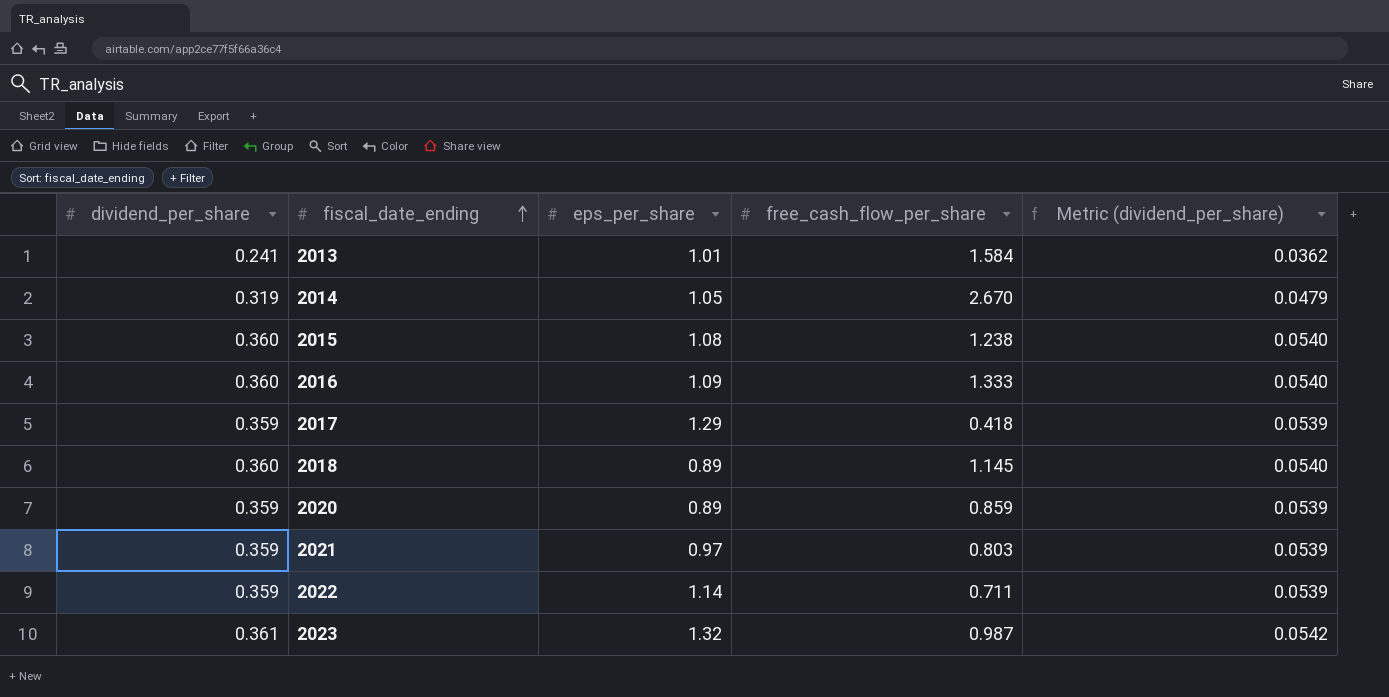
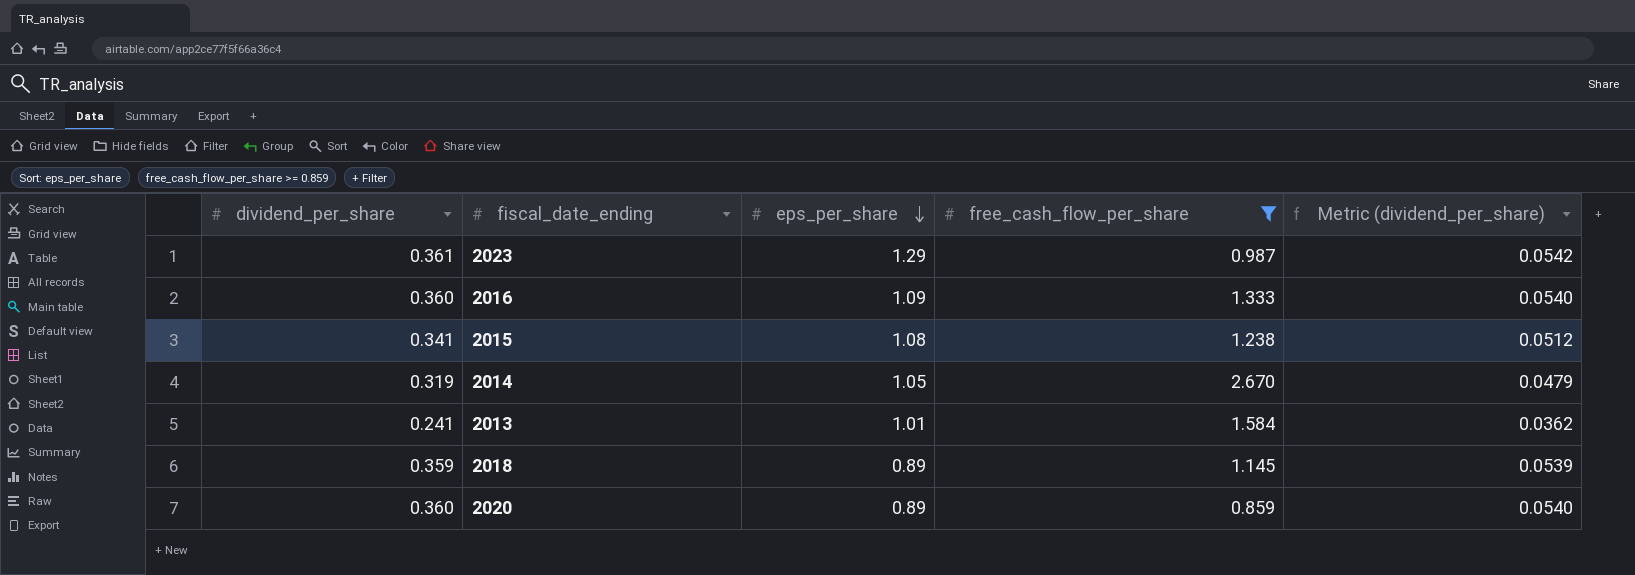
filter: none -> free_cash_flow_per_share >= 0.859
row order: fiscal_date_ending ascending -> eps_per_share descending
2023 | eps_per_share: 1.32 -> 1.29
2015 | dividend_per_share: 0.360 -> 0.341
2015 | Metric (dividend_per_share): 0.0540 -> 0.0512
2018 | dividend_per_share: 0.360 -> 0.359
2018 | Metric (dividend_per_share): 0.0540 -> 0.0539
2020 | dividend_per_share: 0.359 -> 0.360
2020 | Metric (dividend_per_share): 0.0539 -> 0.0540

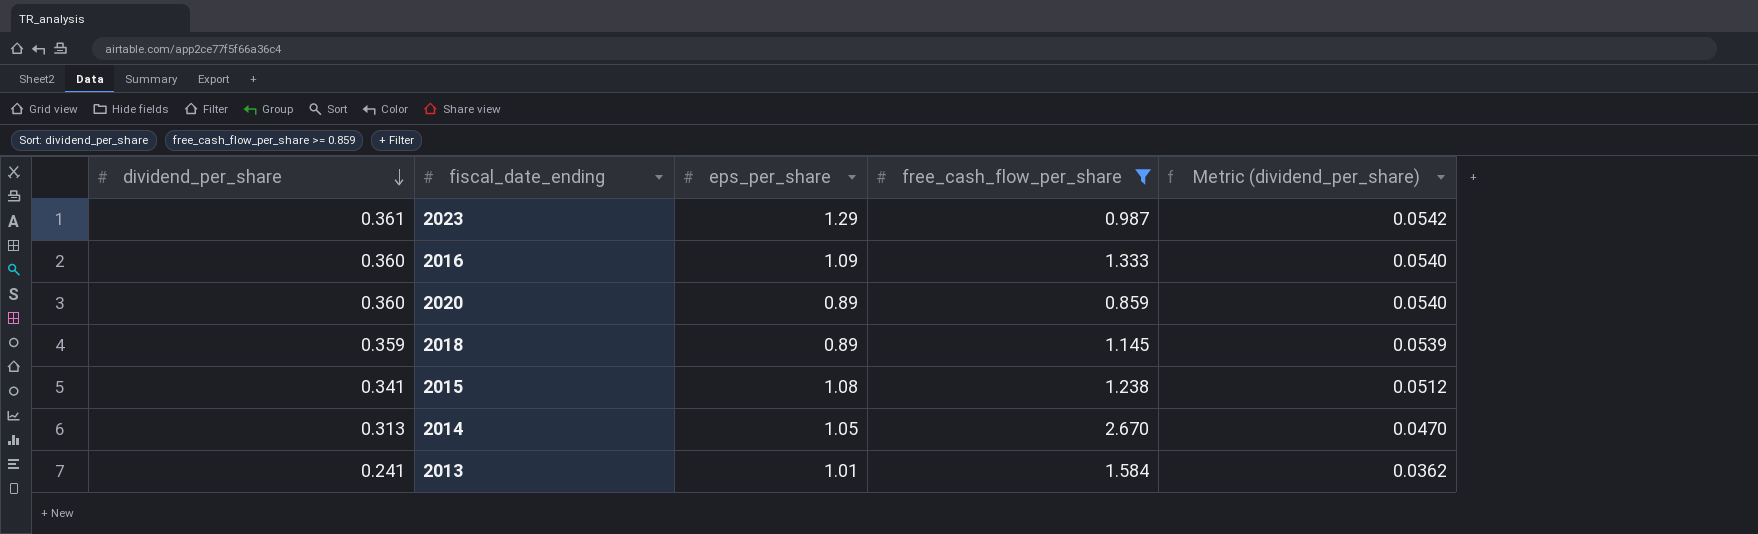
row order: eps_per_share descending -> dividend_per_share descending
2014 | dividend_per_share: 0.319 -> 0.313
2014 | Metric (dividend_per_share): 0.0479 -> 0.0470

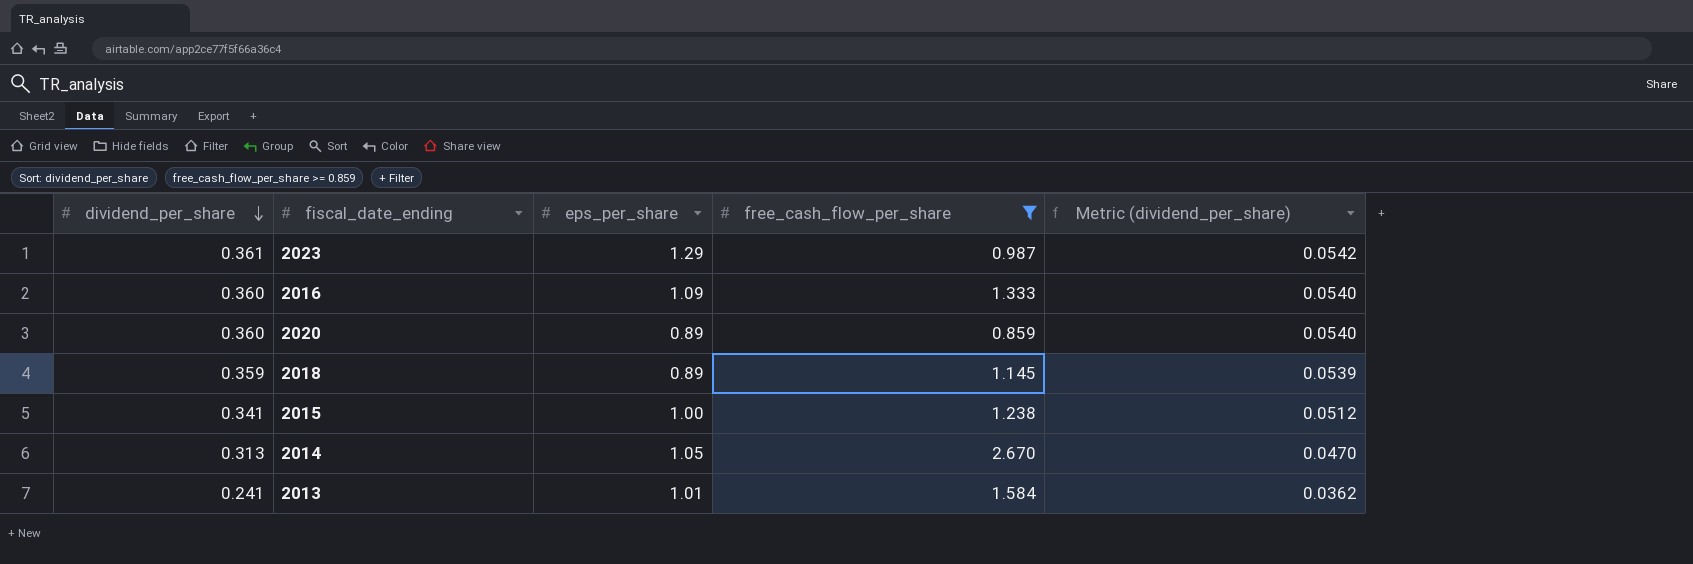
2015 | eps_per_share: 1.08 -> 1.00

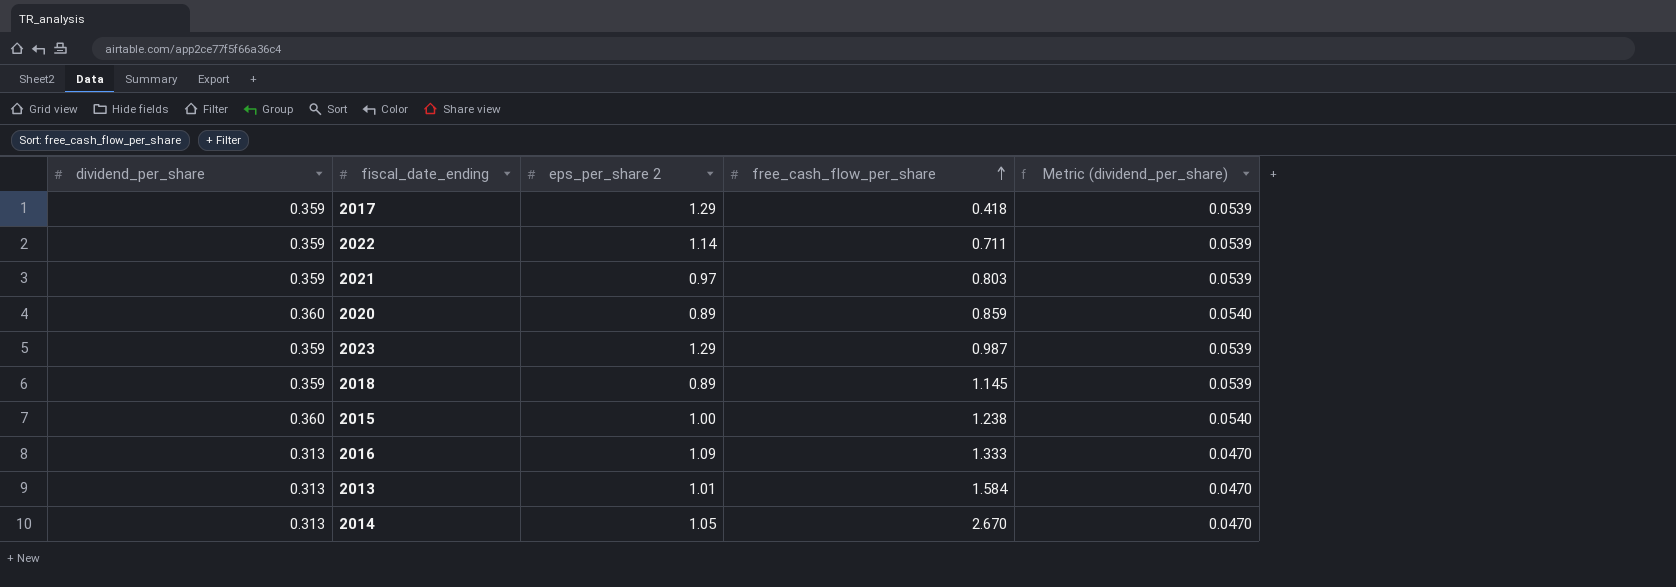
filter: free_cash_flow_per_share >= 0.859 -> none
row order: dividend_per_share descending -> free_cash_flow_per_share ascending
column name: eps_per_share -> eps_per_share 2
2023 | dividend_per_share: 0.361 -> 0.359
2023 | Metric (dividend_per_share): 0.0542 -> 0.0539
2015 | dividend_per_share: 0.341 -> 0.360
2015 | Metric (dividend_per_share): 0.0512 -> 0.0540
2016 | dividend_per_share: 0.360 -> 0.313
2016 | Metric (dividend_per_share): 0.0540 -> 0.0470
2013 | dividend_per_share: 0.241 -> 0.313
2013 | Metric (dividend_per_share): 0.0362 -> 0.0470

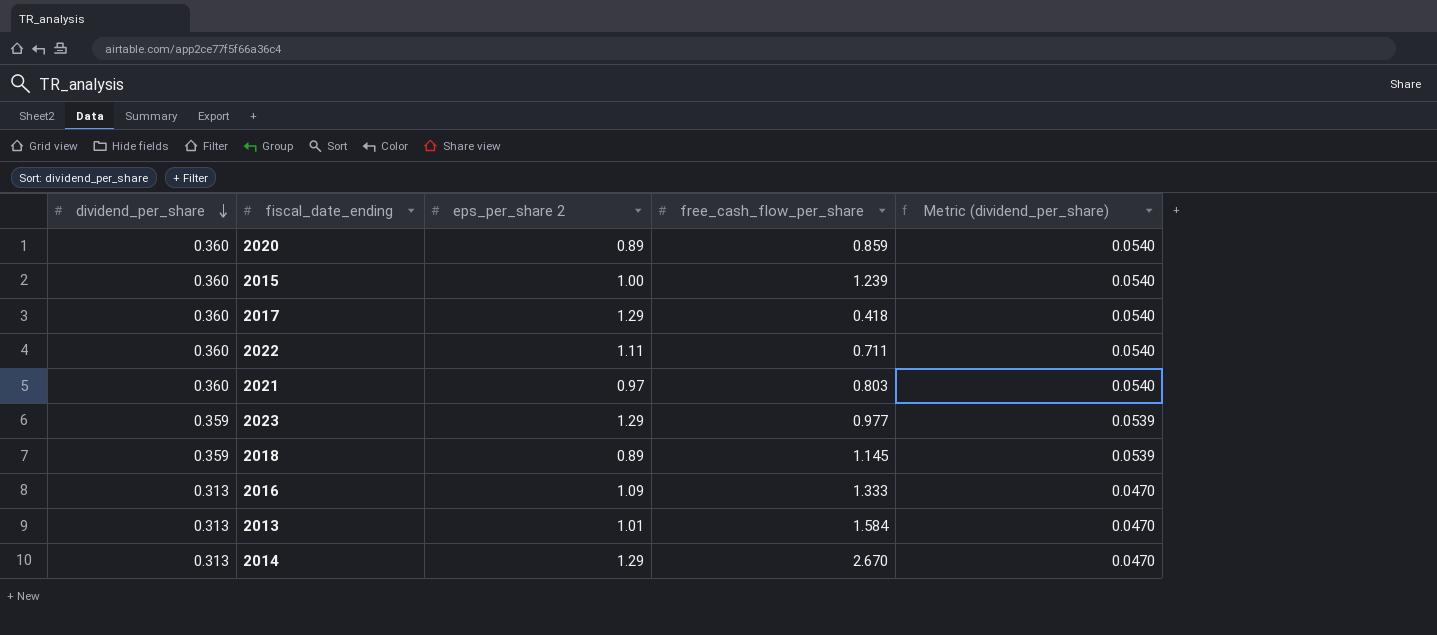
row order: free_cash_flow_per_share ascending -> dividend_per_share descending
2015 | free_cash_flow_per_share: 1.238 -> 1.239
2017 | dividend_per_share: 0.359 -> 0.360
2017 | Metric (dividend_per_share): 0.0539 -> 0.0540
2022 | dividend_per_share: 0.359 -> 0.360
2022 | eps_per_share 2: 1.14 -> 1.11
2022 | Metric (dividend_per_share): 0.0539 -> 0.0540
2021 | dividend_per_share: 0.359 -> 0.360
2021 | Metric (dividend_per_share): 0.0539 -> 0.0540
2023 | free_cash_flow_per_share: 0.987 -> 0.977
2014 | eps_per_share 2: 1.05 -> 1.29

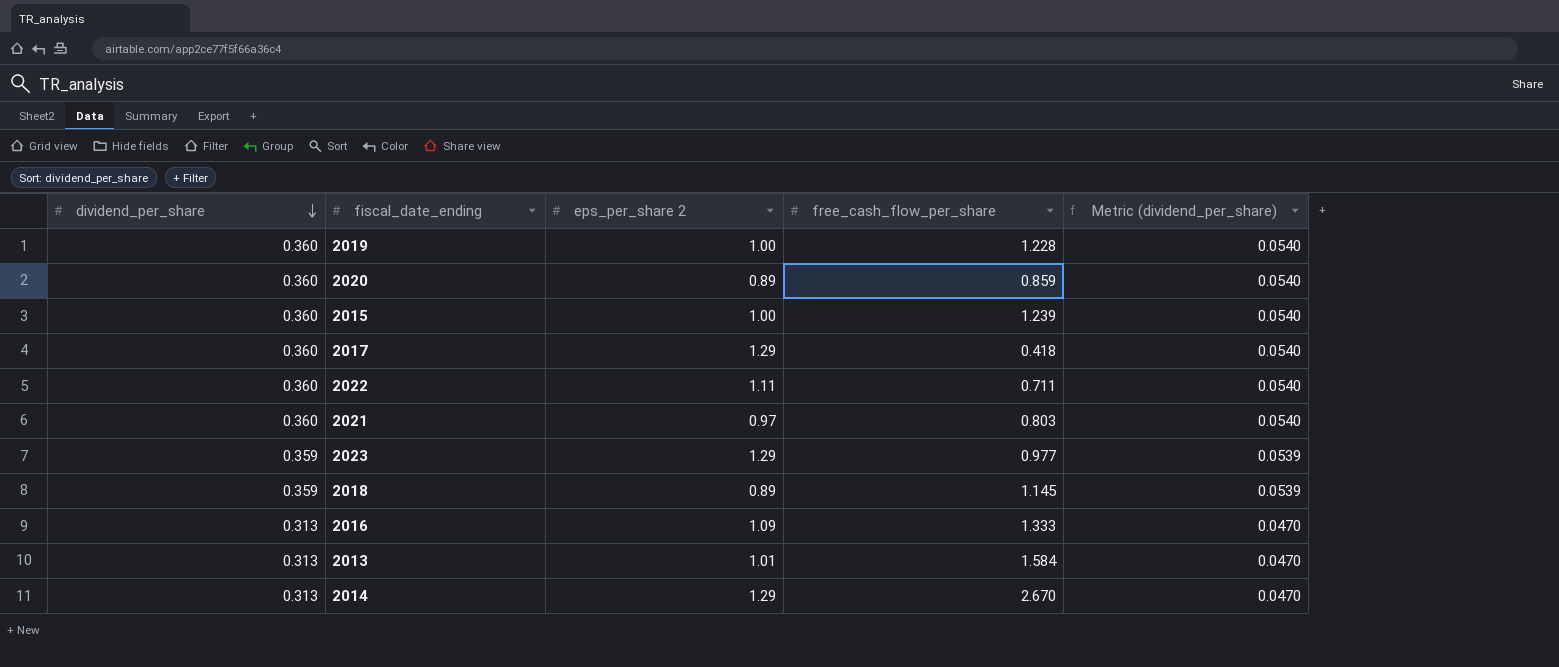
row 2019: none -> 0.360 | 1.00 | 1.228 | 0.0540

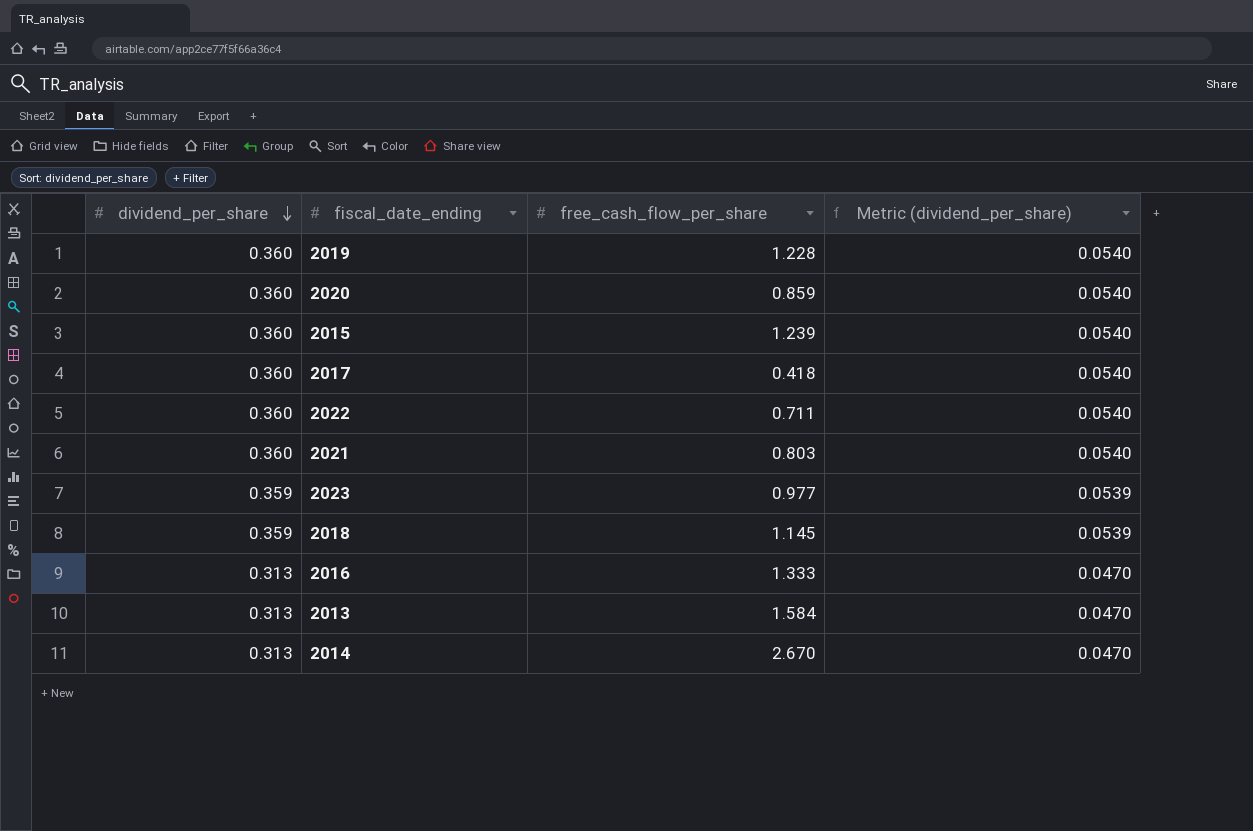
column eps_per_share 2 | position: 3 -> none

